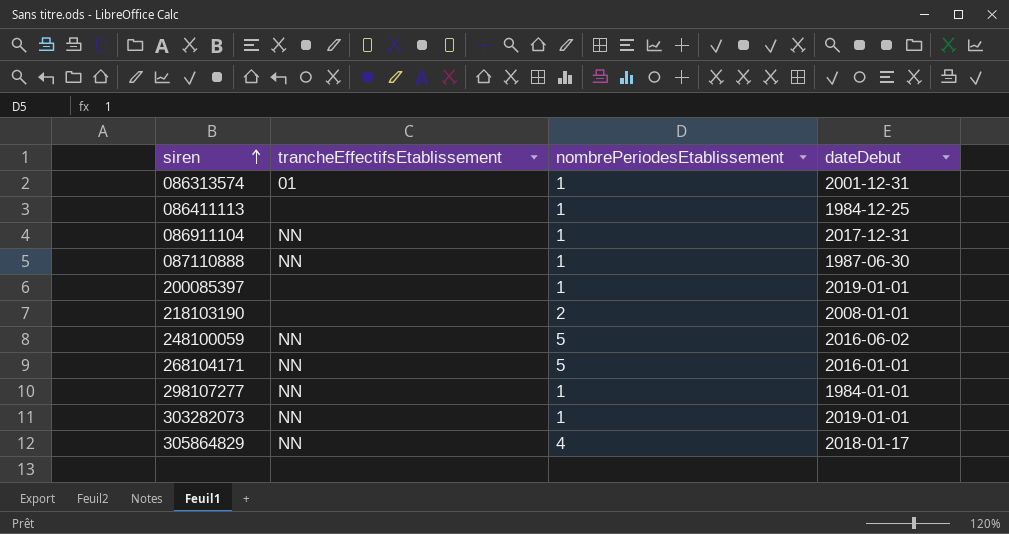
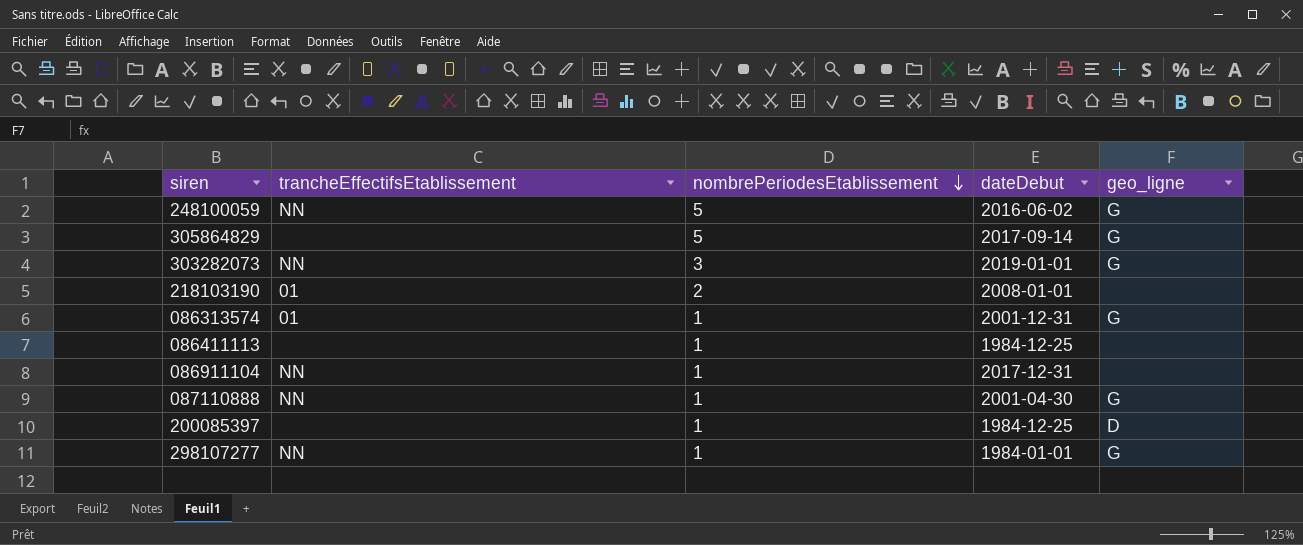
row order: siren ascending -> nombrePeriodesEtablissement descending
column geo_ligne | position: none -> 5
row 268104171: NN | 5 | 2016-01-01 -> none
305864829 | trancheEffectifsEtablissement: NN -> none
305864829 | nombrePeriodesEtablissement: 4 -> 5
305864829 | dateDebut: 2018-01-17 -> 2017-09-14
303282073 | nombrePeriodesEtablissement: 1 -> 3
218103190 | trancheEffectifsEtablissement: none -> 01
087110888 | dateDebut: 1987-06-30 -> 2001-04-30
200085397 | dateDebut: 2019-01-01 -> 1984-12-25

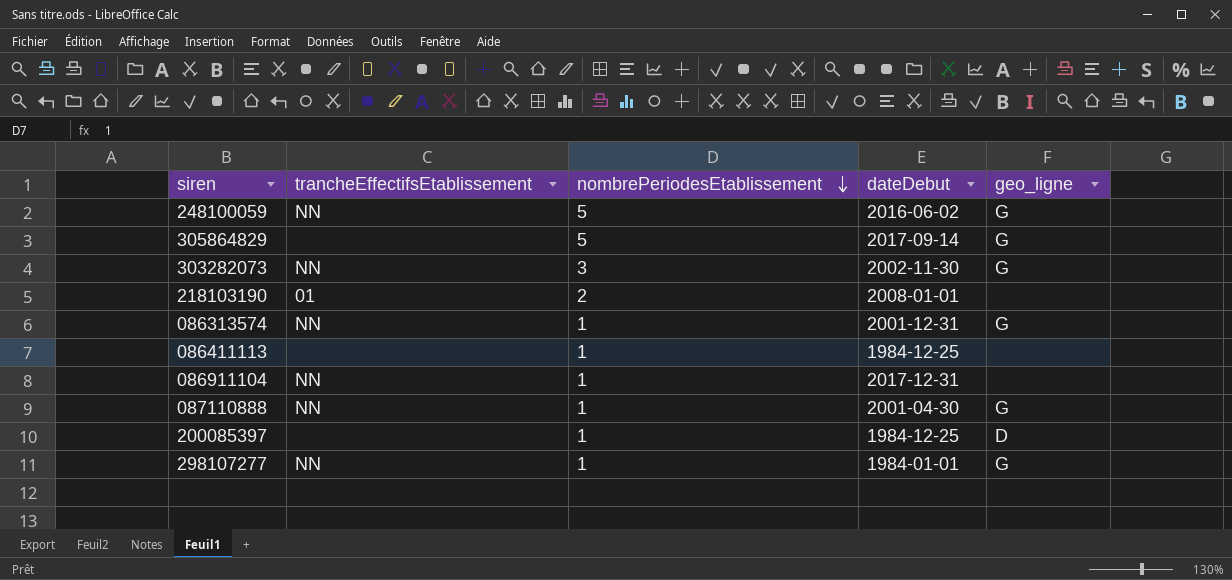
303282073 | dateDebut: 2019-01-01 -> 2002-11-30
086313574 | trancheEffectifsEtablissement: 01 -> NN

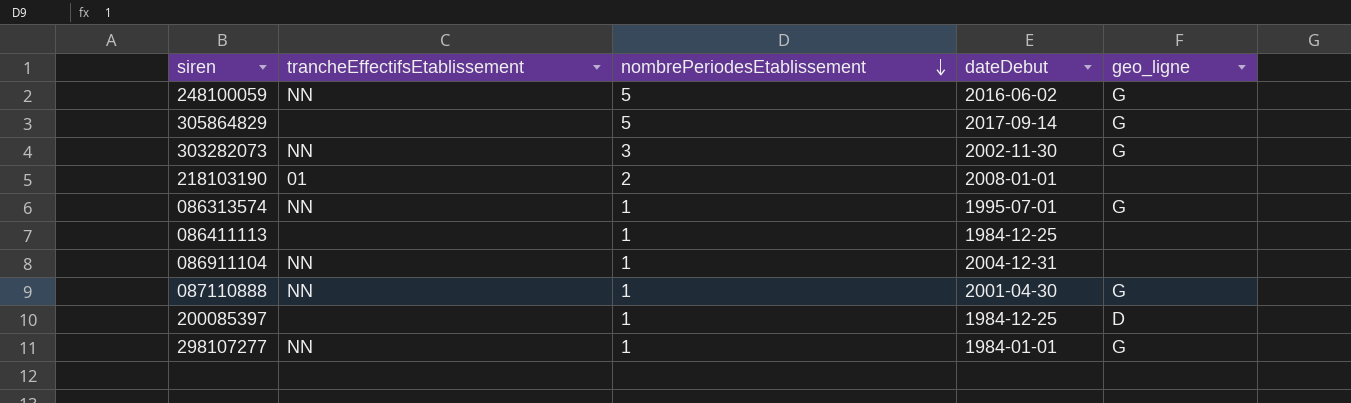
086313574 | dateDebut: 2001-12-31 -> 1995-07-01
086911104 | dateDebut: 2017-12-31 -> 2004-12-31

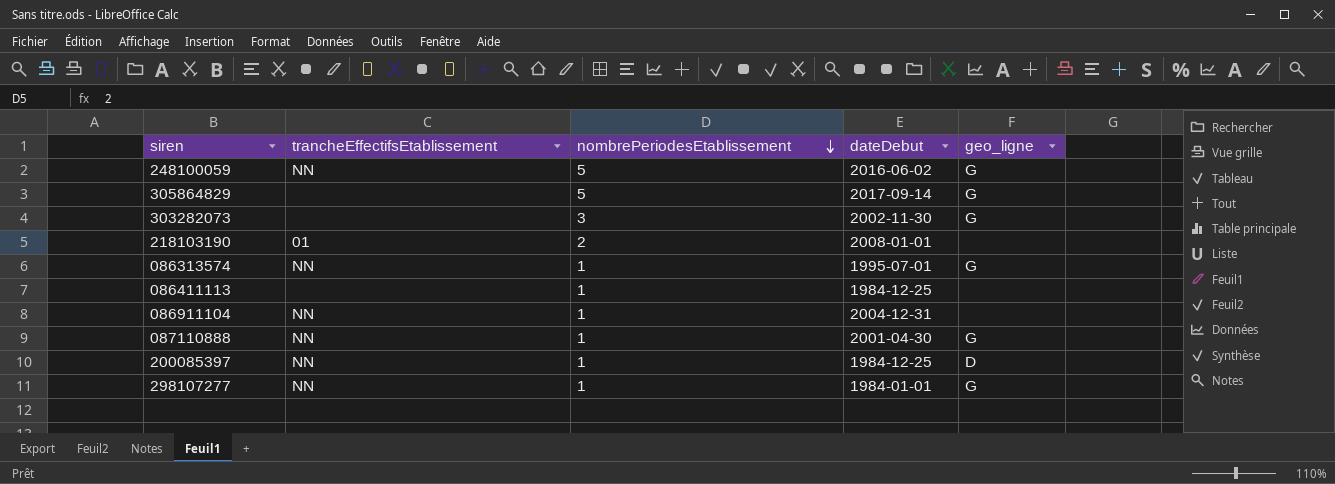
303282073 | trancheEffectifsEtablissement: NN -> none
200085397 | trancheEffectifsEtablissement: none -> NN

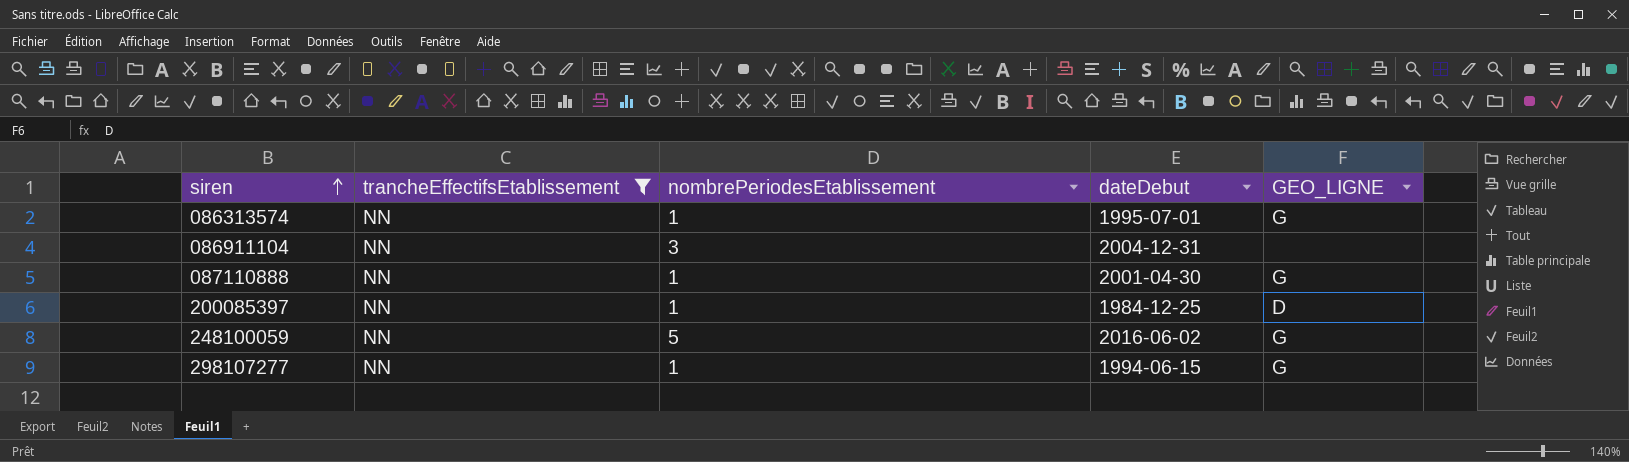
filter: none -> trancheEffectifsEtablissement = NN
row order: nombrePeriodesEtablissement descending -> siren ascending
column name: geo_ligne -> GEO_LIGNE
086911104 | nombrePeriodesEtablissement: 1 -> 3
298107277 | dateDebut: 1984-01-01 -> 1994-06-15

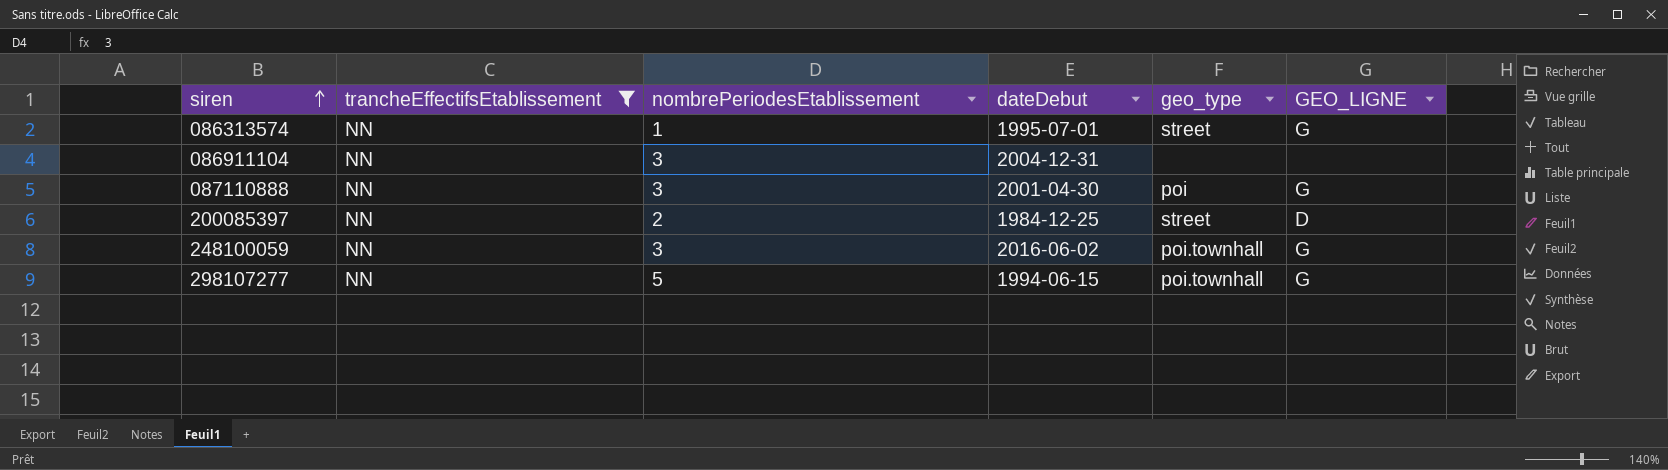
column geo_type | position: none -> 5
087110888 | nombrePeriodesEtablissement: 1 -> 3
200085397 | nombrePeriodesEtablissement: 1 -> 2
248100059 | nombrePeriodesEtablissement: 5 -> 3
298107277 | nombrePeriodesEtablissement: 1 -> 5

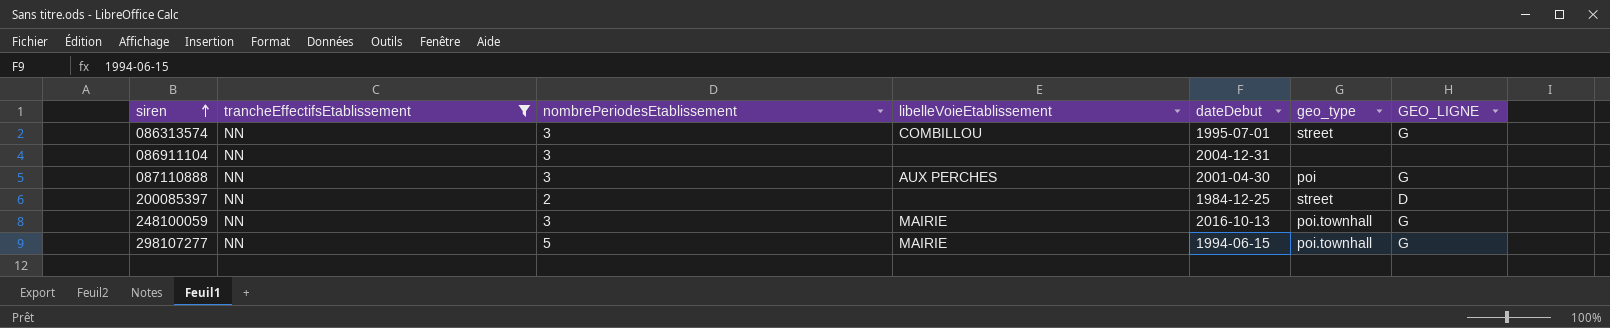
column libelleVoieEtablissement | position: none -> 4
086313574 | nombrePeriodesEtablissement: 1 -> 3
248100059 | dateDebut: 2016-06-02 -> 2016-10-13

